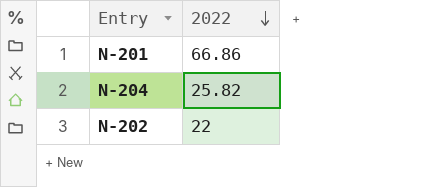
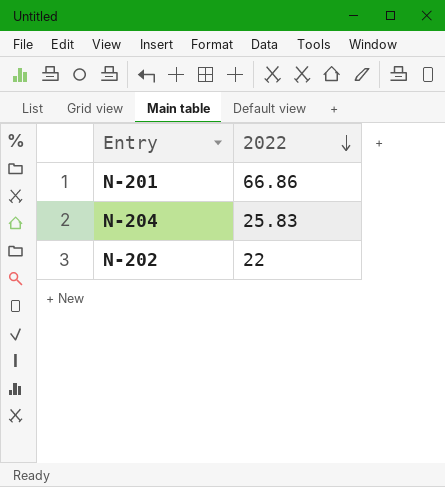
N-204 | 2022: 25.82 -> 25.83

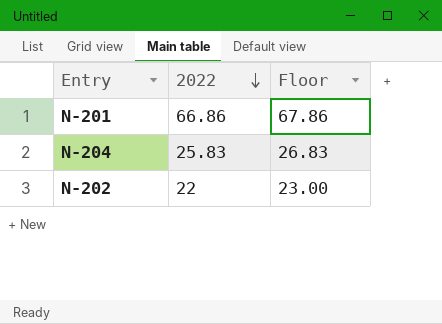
column Floor | formula: none -> [2022] + 1

